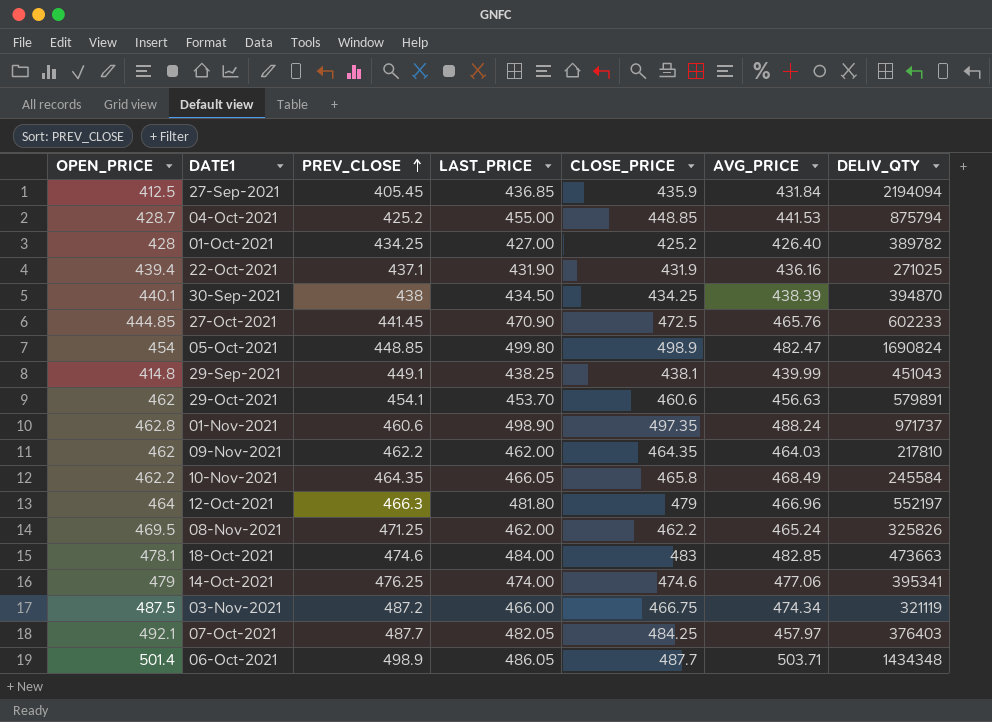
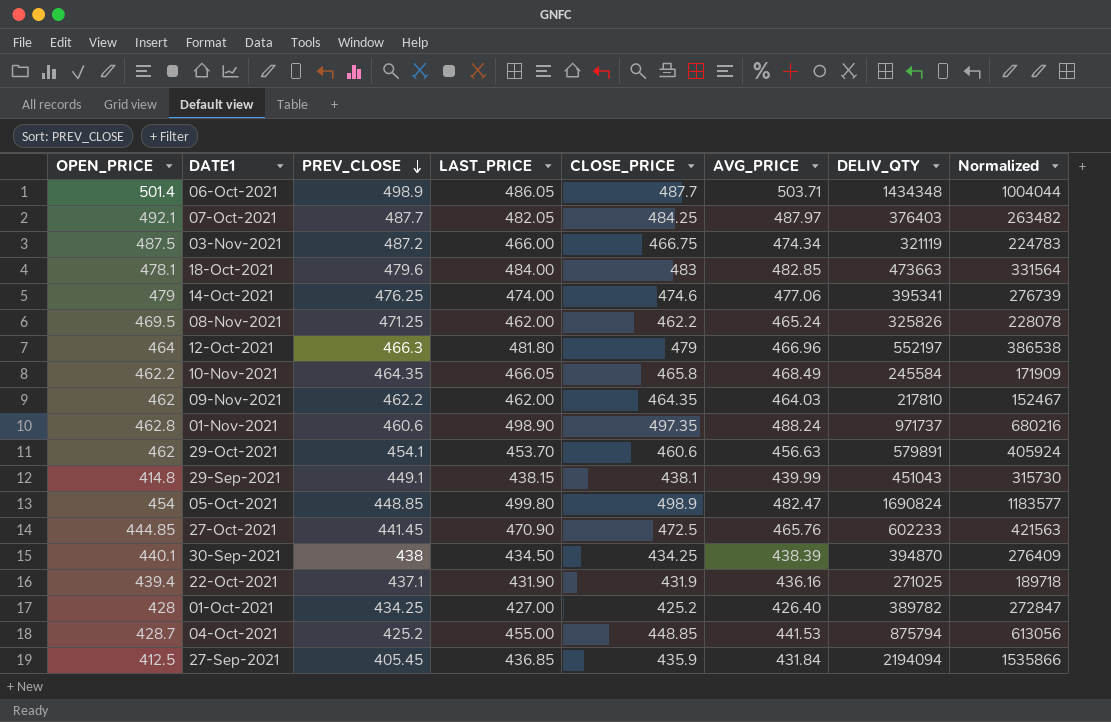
row order: PREV_CLOSE ascending -> PREV_CLOSE descending
column Normalized | formula: none -> [DELIV_QTY] * 0.7
07-Oct-2021 | AVG_PRICE: 457.97 -> 487.97
18-Oct-2021 | PREV_CLOSE: 474.6 -> 479.6
29-Sep-2021 | LAST_PRICE: 438.25 -> 438.15

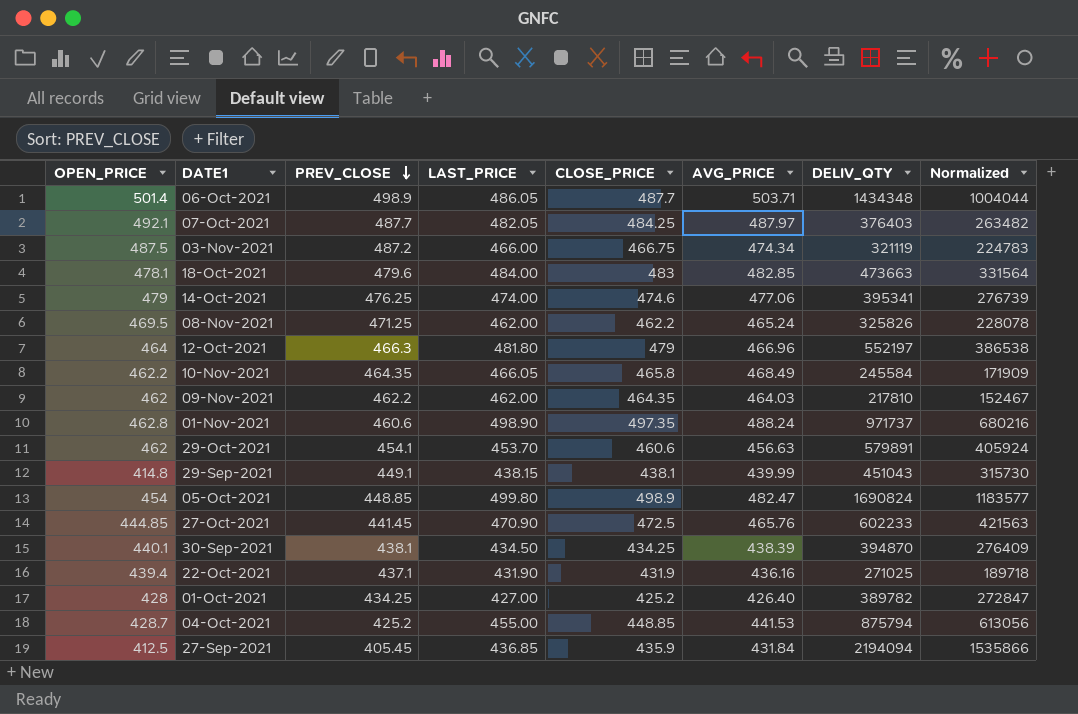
30-Sep-2021 | PREV_CLOSE: 438 -> 438.1

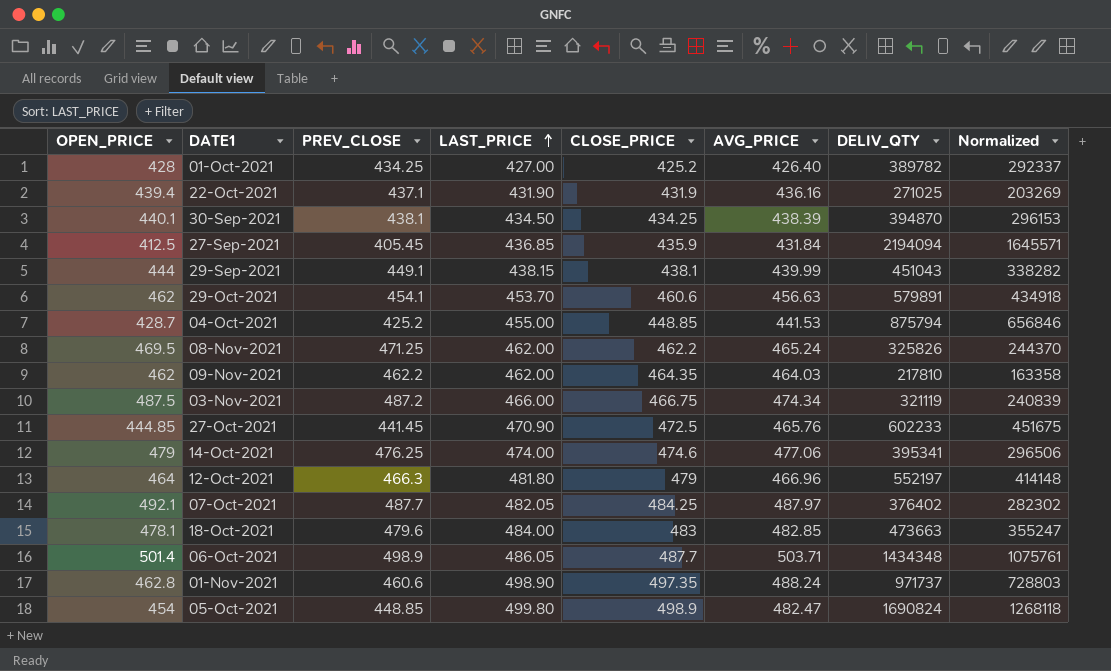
row order: PREV_CLOSE descending -> LAST_PRICE ascending
column Normalized | formula: [DELIV_QTY] * 0.7 -> [DELIV_QTY] * 0.75
row 10-Nov-2021: 462.2 | 464.35 | 466.05 | 465.8 | 468.49 | 245584 | 171909 -> none
29-Sep-2021 | OPEN_PRICE: 414.8 -> 444
07-Oct-2021 | DELIV_QTY: 376403 -> 376402

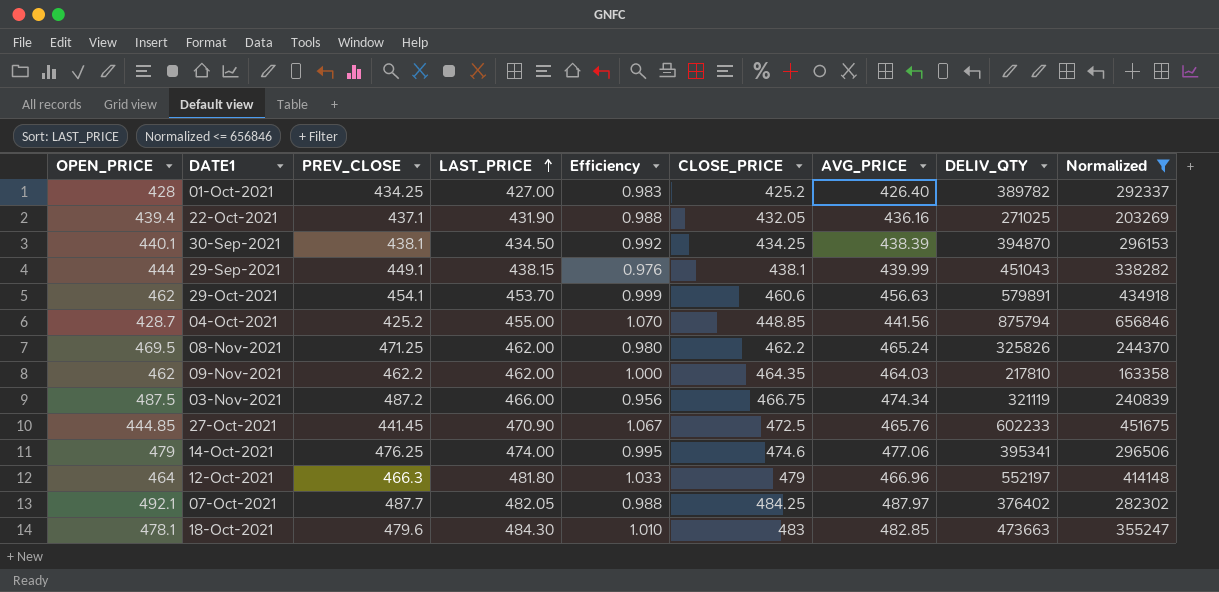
filter: none -> Normalized <= 656846
column Efficiency | formula: none -> [LAST_PRICE] / [PREV_CLOSE]
22-Oct-2021 | CLOSE_PRICE: 431.9 -> 432.05
04-Oct-2021 | AVG_PRICE: 441.53 -> 441.56
18-Oct-2021 | LAST_PRICE: 484.00 -> 484.30

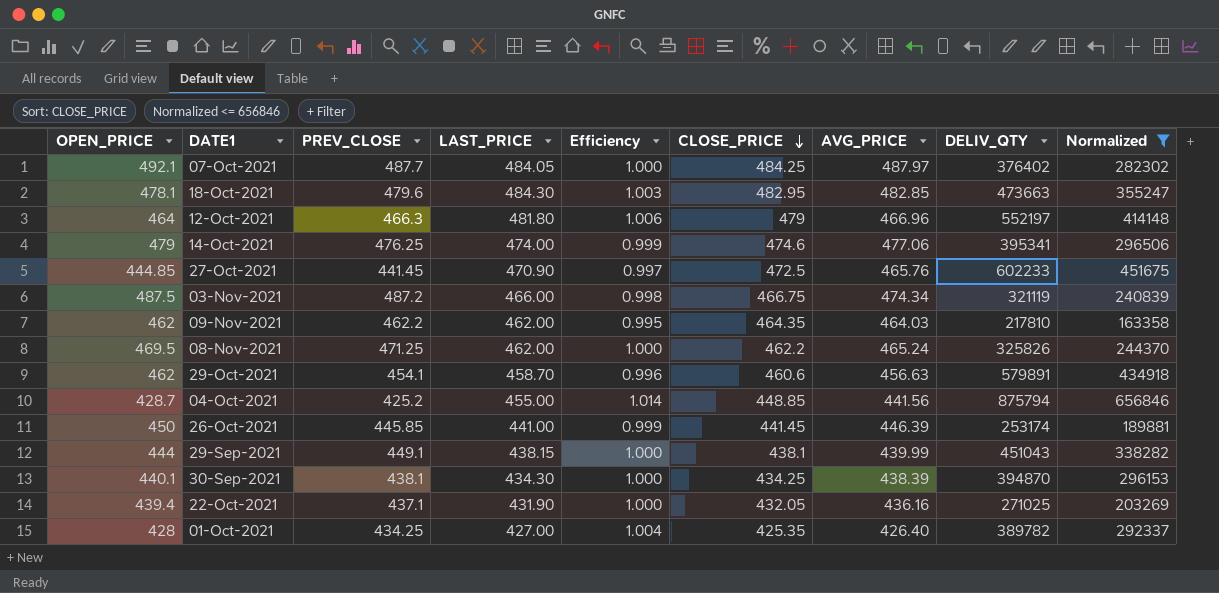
row order: LAST_PRICE ascending -> CLOSE_PRICE descending
column Efficiency | formula: [LAST_PRICE] / [PREV_CLOSE] -> [LAST_PRICE] / [CLOSE_PRICE]
07-Oct-2021 | LAST_PRICE: 482.05 -> 484.05
18-Oct-2021 | CLOSE_PRICE: 483 -> 482.95
29-Oct-2021 | LAST_PRICE: 453.70 -> 458.70
row 26-Oct-2021: none -> 450 | 445.85 | 441.00 | 0.999 | 441.45 | 446.39 | 253174 | 189881
30-Sep-2021 | LAST_PRICE: 434.50 -> 434.30
01-Oct-2021 | CLOSE_PRICE: 425.2 -> 425.35

